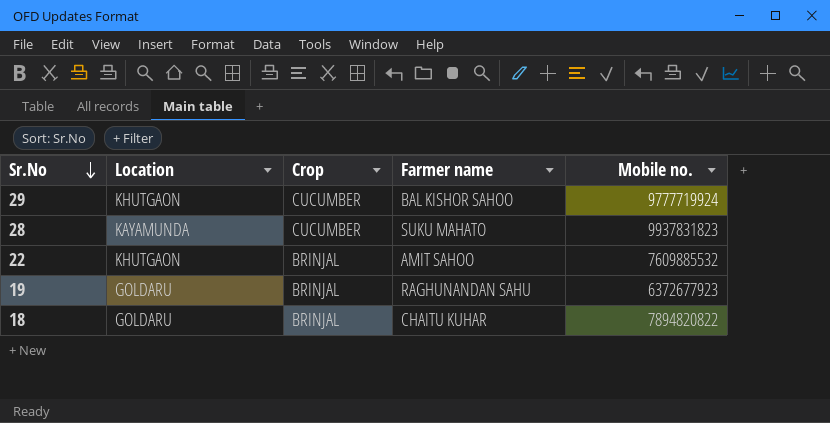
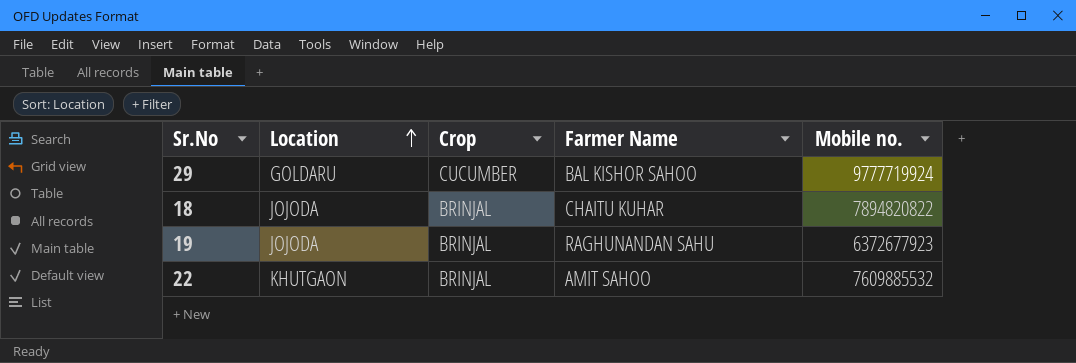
row order: Sr.No descending -> Location ascending
column name: Farmer name -> Farmer Name
row 28: KAYAMUNDA | CUCUMBER | SUKU MAHATO | 9937831823 -> none
29 | Location: KHUTGAON -> GOLDARU
18 | Location: GOLDARU -> JOJODA
19 | Location: GOLDARU -> JOJODA

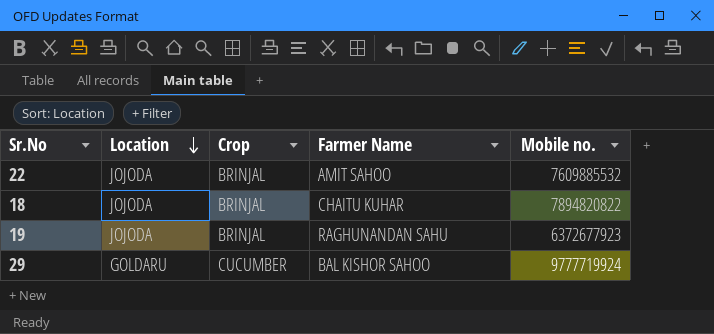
row order: Location ascending -> Location descending
22 | Location: KHUTGAON -> JOJODA

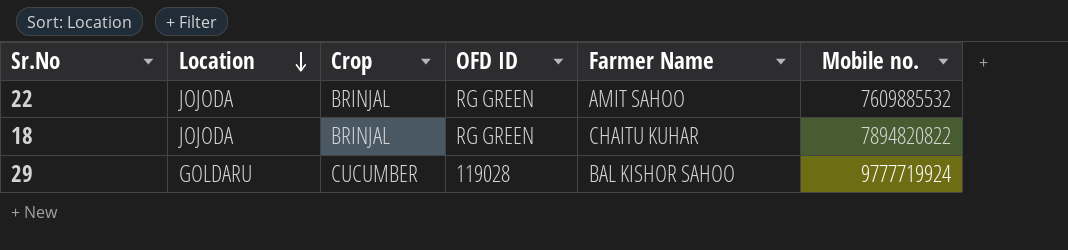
column OFD ID | position: none -> 4
row 19: JOJODA | BRINJAL | RAGHUNANDAN SAHU | 6372677923 -> none

